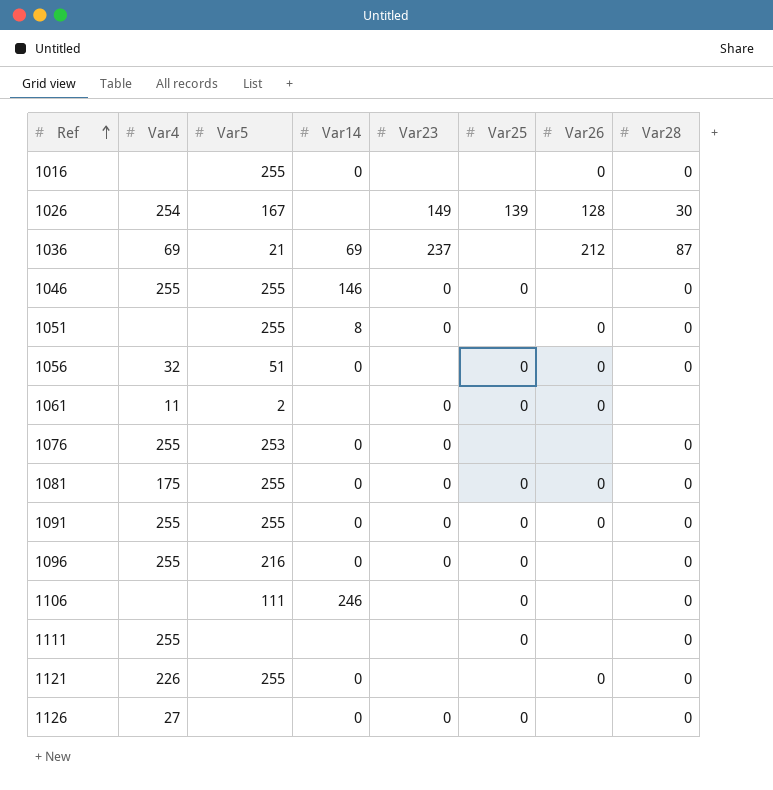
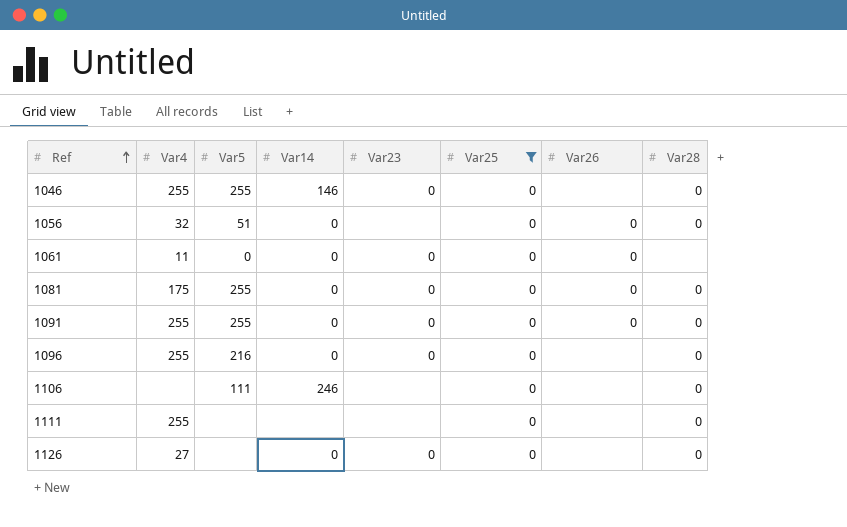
filter: none -> Var25 = 0
1061 | Var5: 2 -> 0
1061 | Var14: none -> 0

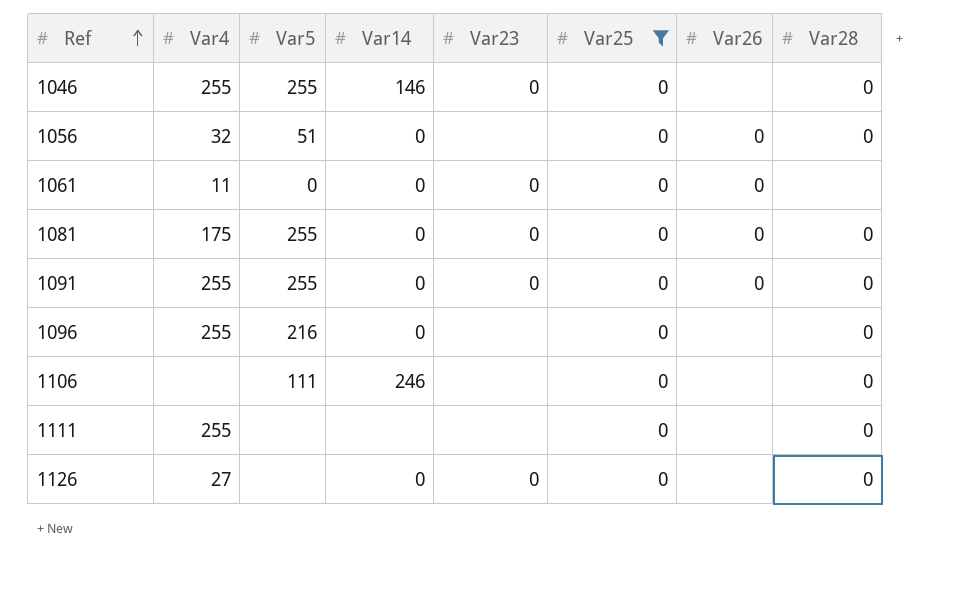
1096 | Var23: 0 -> none

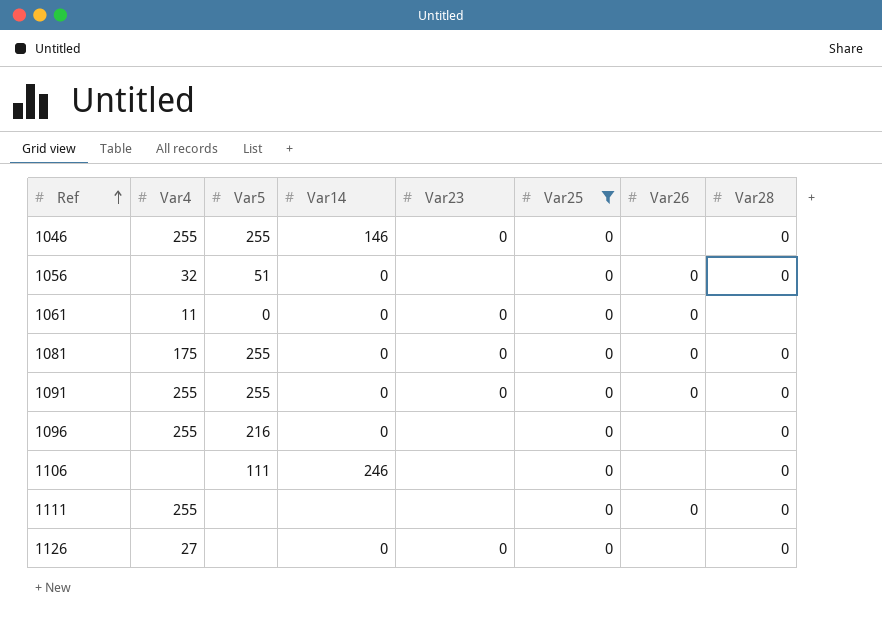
1111 | Var26: none -> 0

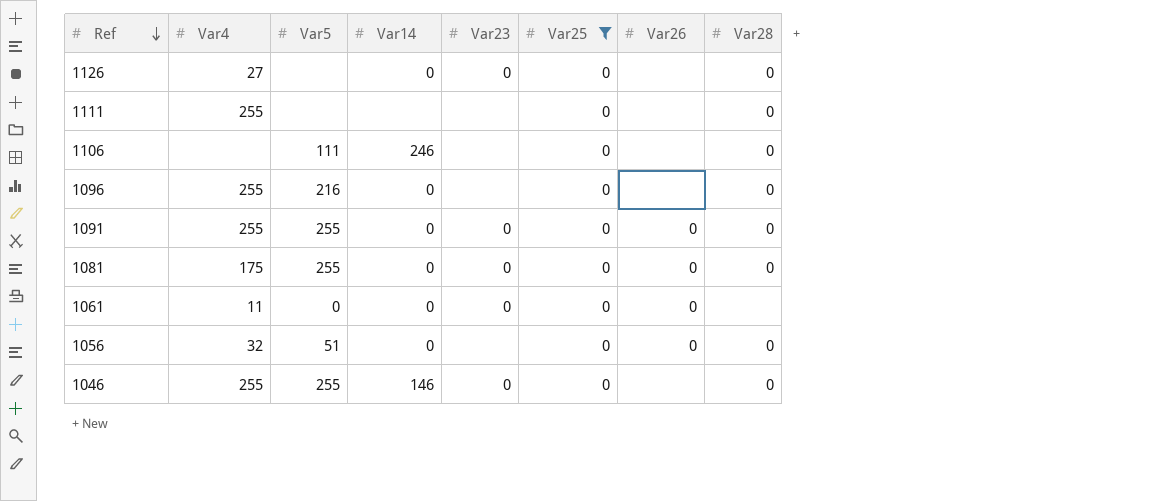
row order: Ref ascending -> Ref descending
1111 | Var26: 0 -> none

